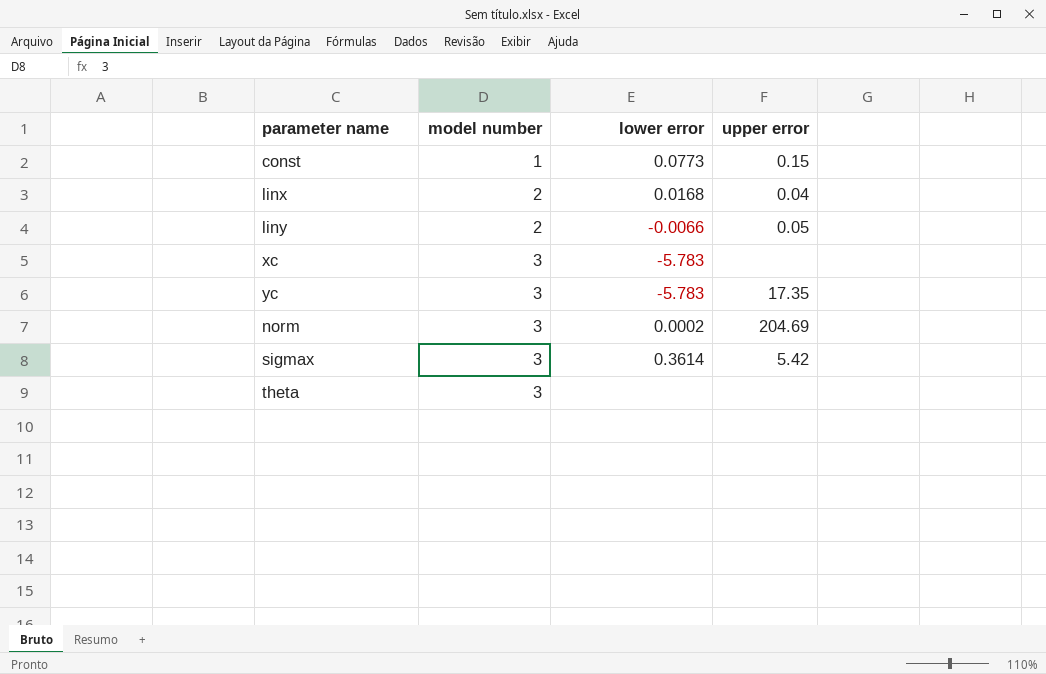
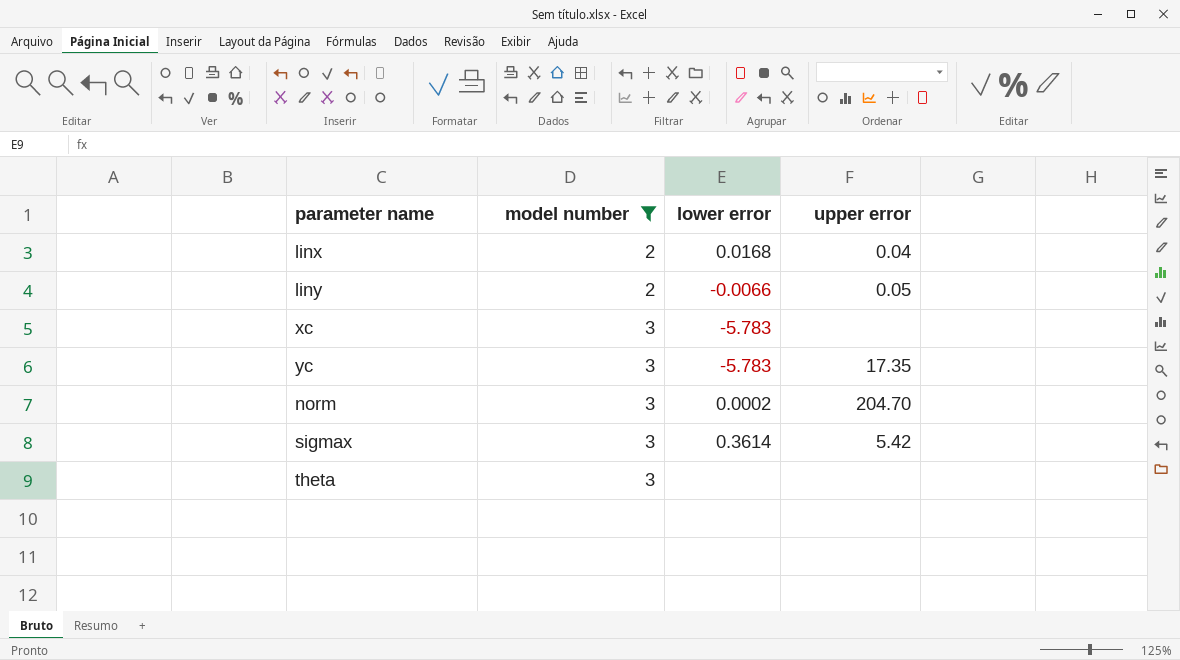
filter: none -> model number != 1
norm | upper error: 204.69 -> 204.70

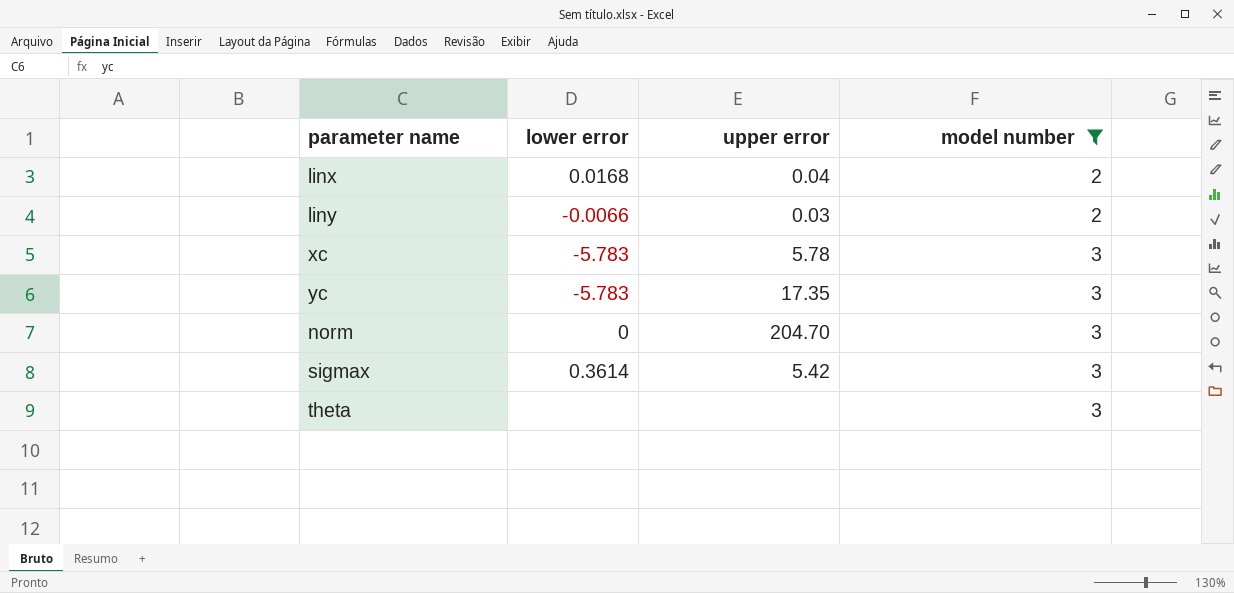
column model number | position: 2 -> 4
liny | upper error: 0.05 -> 0.03
xc | upper error: none -> 5.78
norm | lower error: 0.0002 -> 0

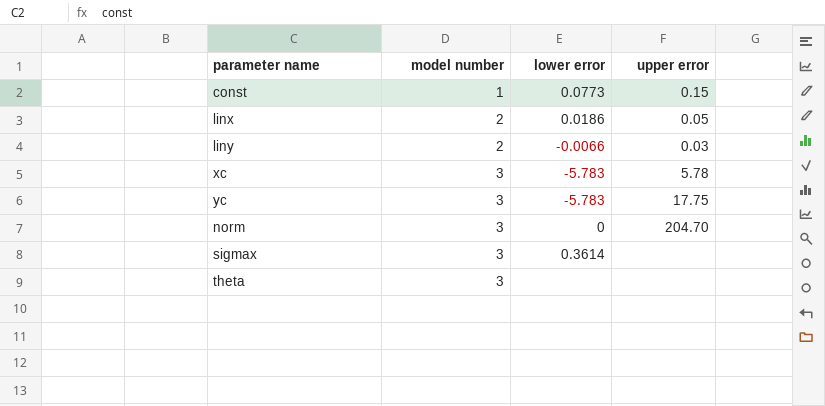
filter: model number != 1 -> none
column model number | position: 4 -> 2
linx | lower error: 0.0168 -> 0.0186
linx | upper error: 0.04 -> 0.05
yc | upper error: 17.35 -> 17.75
sigmax | upper error: 5.42 -> none

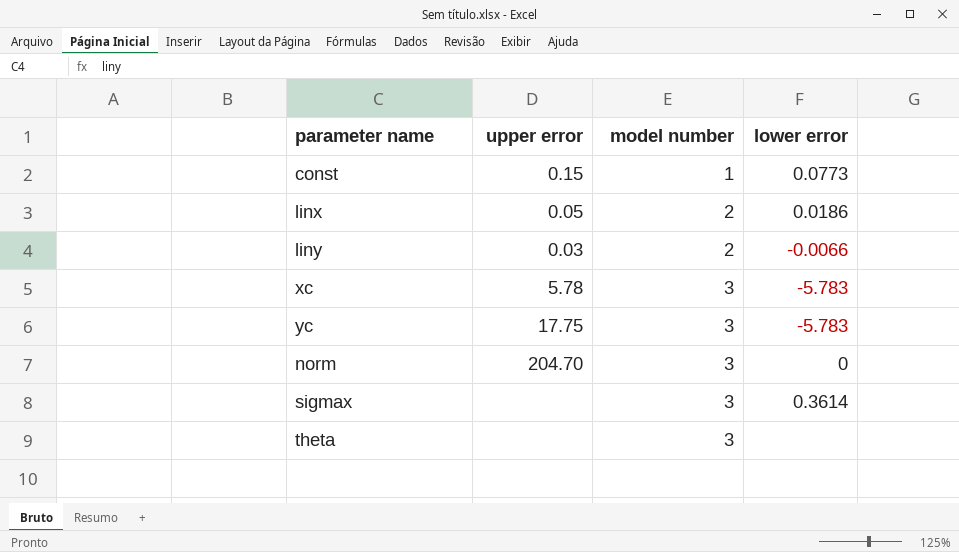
column upper error | position: 4 -> 2

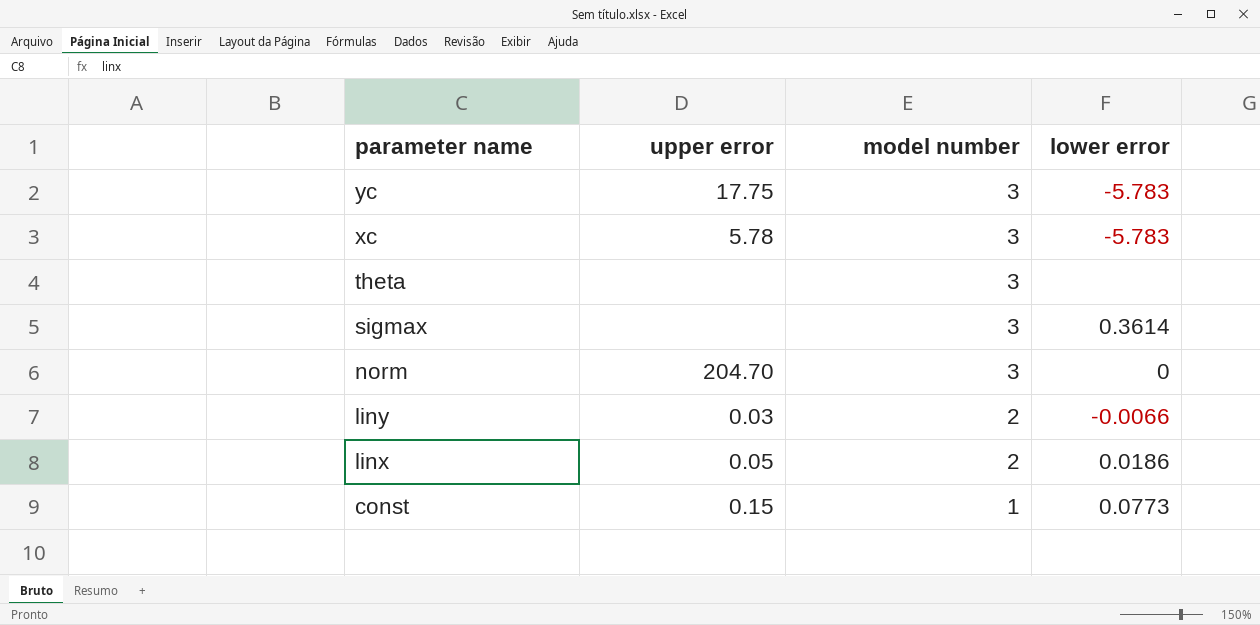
row order: model number ascending -> parameter name descending

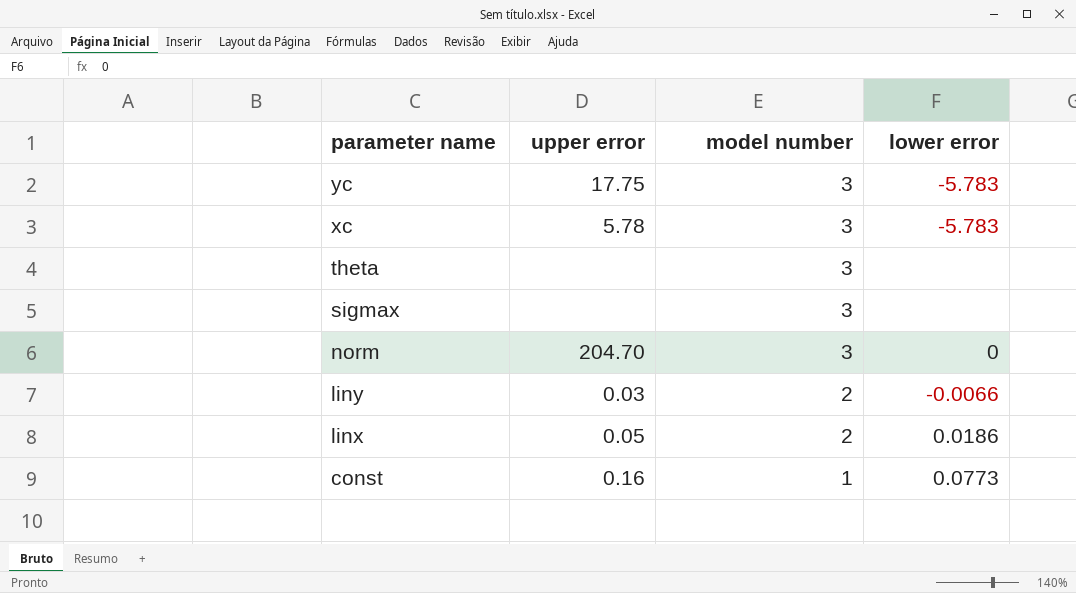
sigmax | lower error: 0.3614 -> none
const | upper error: 0.15 -> 0.16

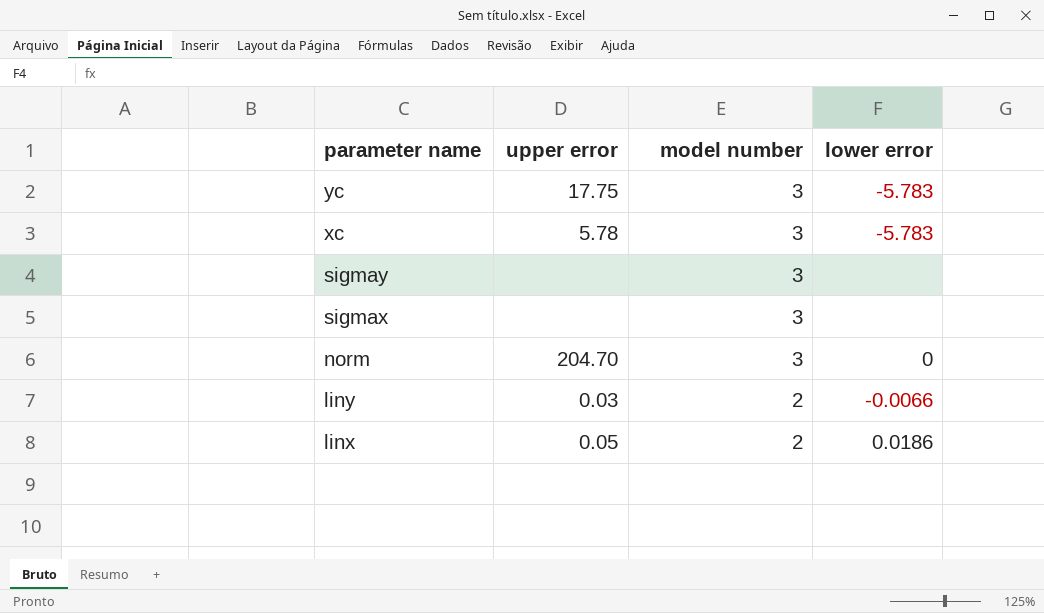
row theta: none | 3 | none -> none
row const: 0.16 | 1 | 0.0773 -> none
row sigmay: none -> none | 3 | none

